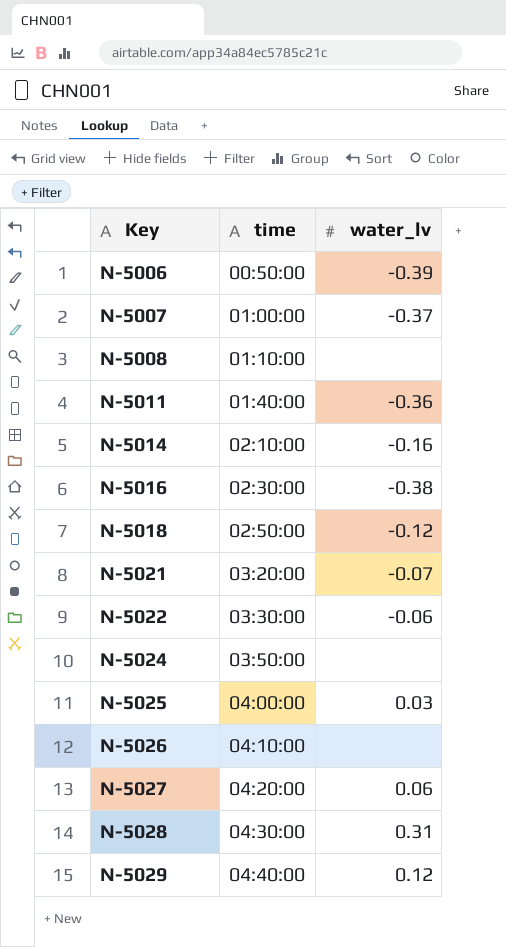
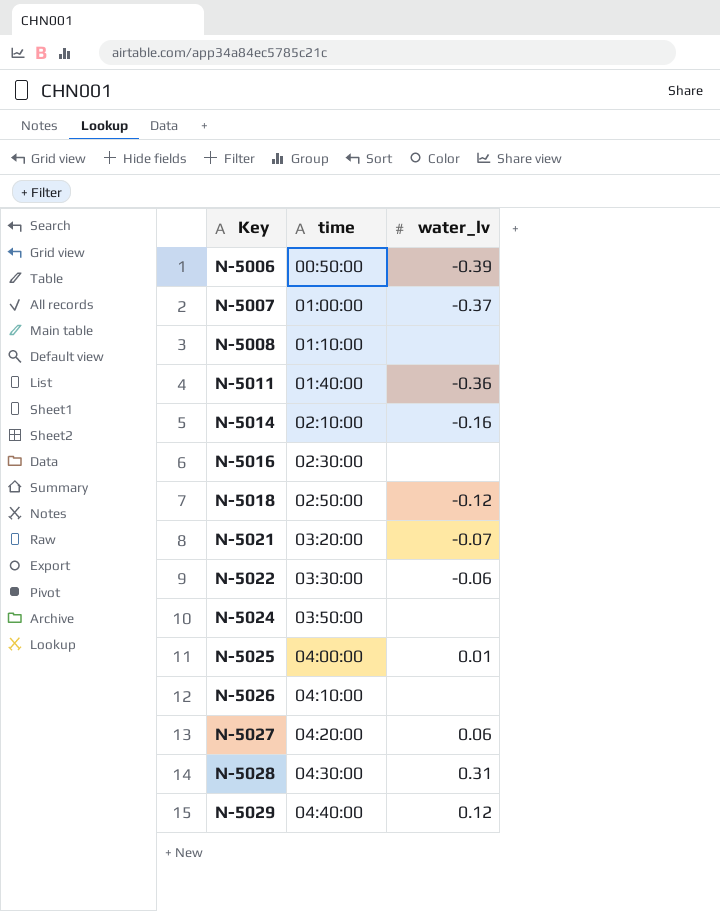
N-5016 | water_lv: -0.38 -> none
N-5025 | water_lv: 0.03 -> 0.01

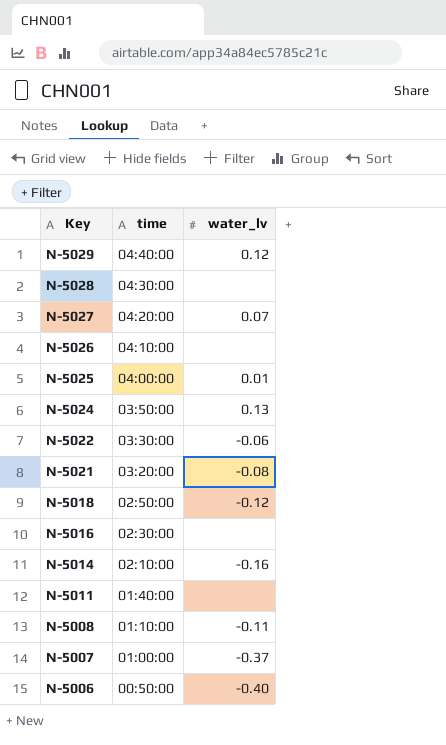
row order: Key ascending -> Key descending
N-5028 | water_lv: 0.31 -> none
N-5027 | water_lv: 0.06 -> 0.07
N-5024 | water_lv: none -> 0.13
N-5021 | water_lv: -0.07 -> -0.08
N-5011 | water_lv: -0.36 -> none
N-5008 | water_lv: none -> -0.11
N-5006 | water_lv: -0.39 -> -0.40

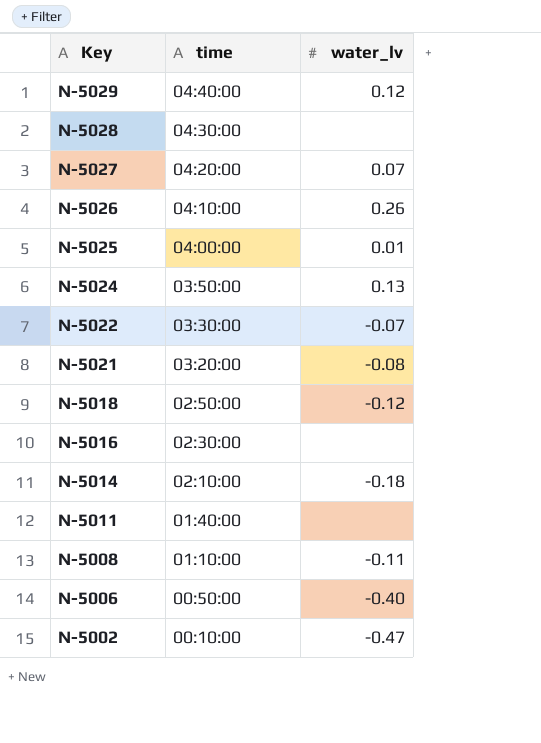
row N-5007: 01:00:00 | -0.37 -> none
N-5026 | water_lv: none -> 0.26
N-5022 | water_lv: -0.06 -> -0.07
N-5014 | water_lv: -0.16 -> -0.18
row N-5002: none -> 00:10:00 | -0.47

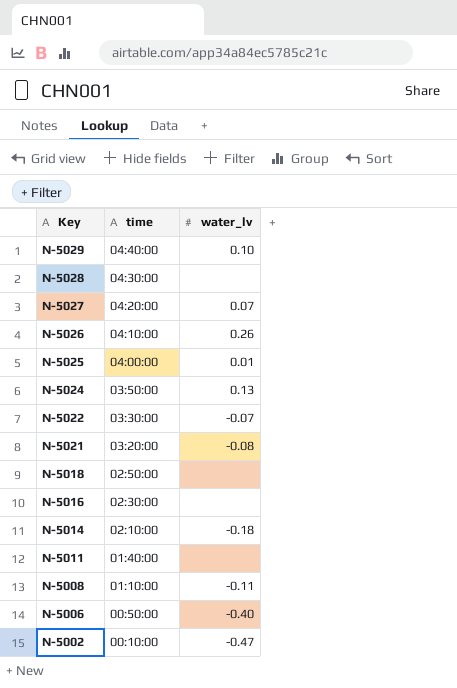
N-5029 | water_lv: 0.12 -> 0.10
N-5018 | water_lv: -0.12 -> none

